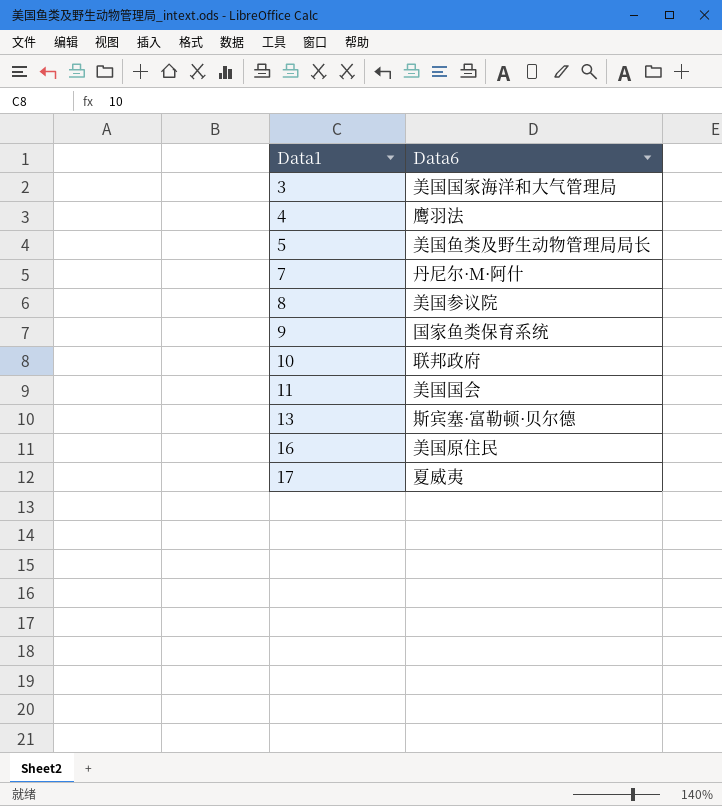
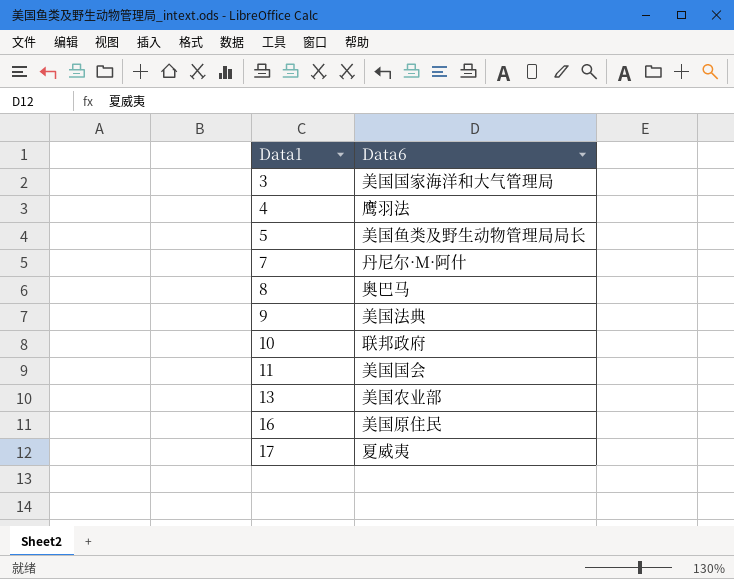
8 | Data6: 美国参议院 -> 奥巴马
9 | Data6: 国家鱼类保育系统 -> 美国法典
13 | Data6: 斯宾塞·富勒顿·贝尔德 -> 美国农业部

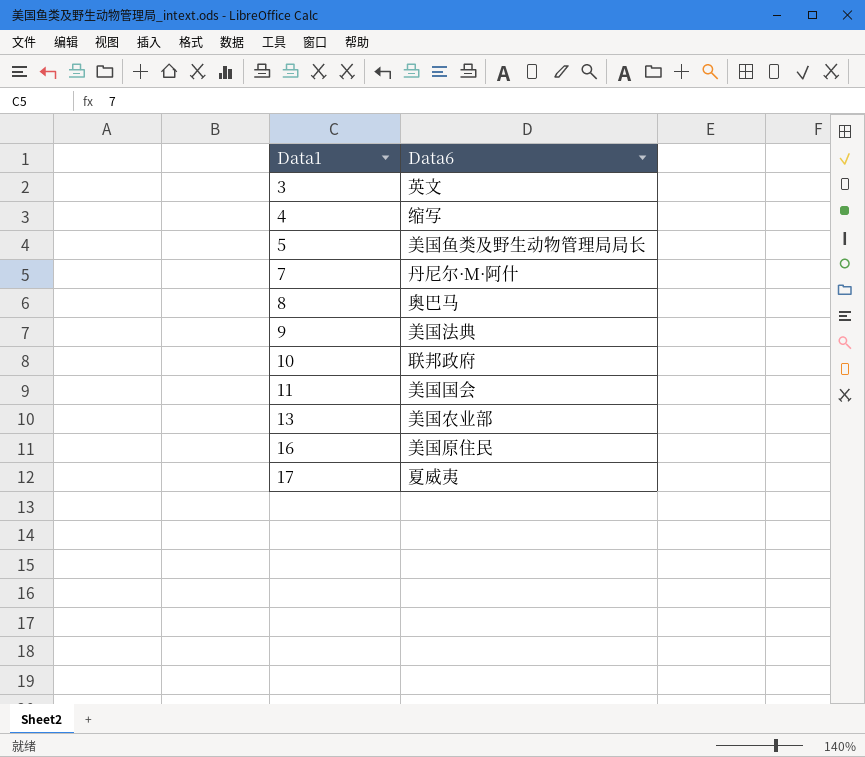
3 | Data6: 美国国家海洋和大气管理局 -> 英文
4 | Data6: 鹰羽法 -> 缩写

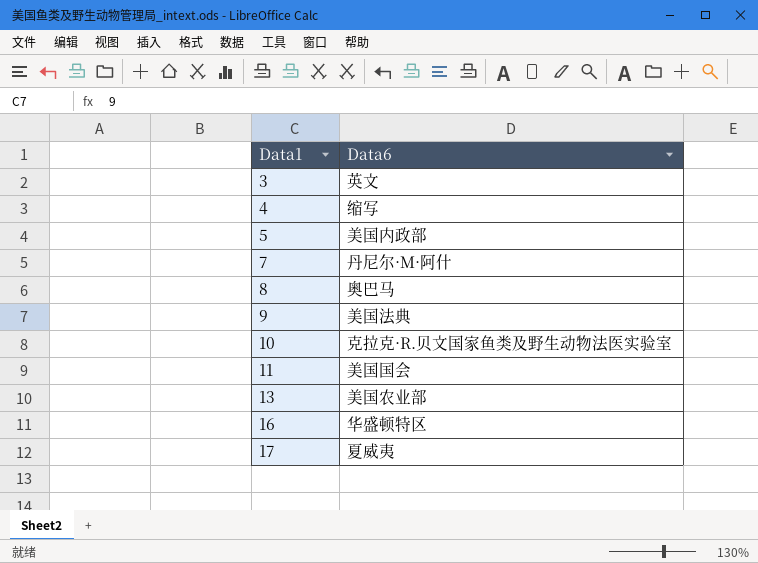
5 | Data6: 美国鱼类及野生动物管理局局长 -> 美国内政部
10 | Data6: 联邦政府 -> 克拉克·R.贝文国家鱼类及野生动物法医实验室
16 | Data6: 美国原住民 -> 华盛顿特区

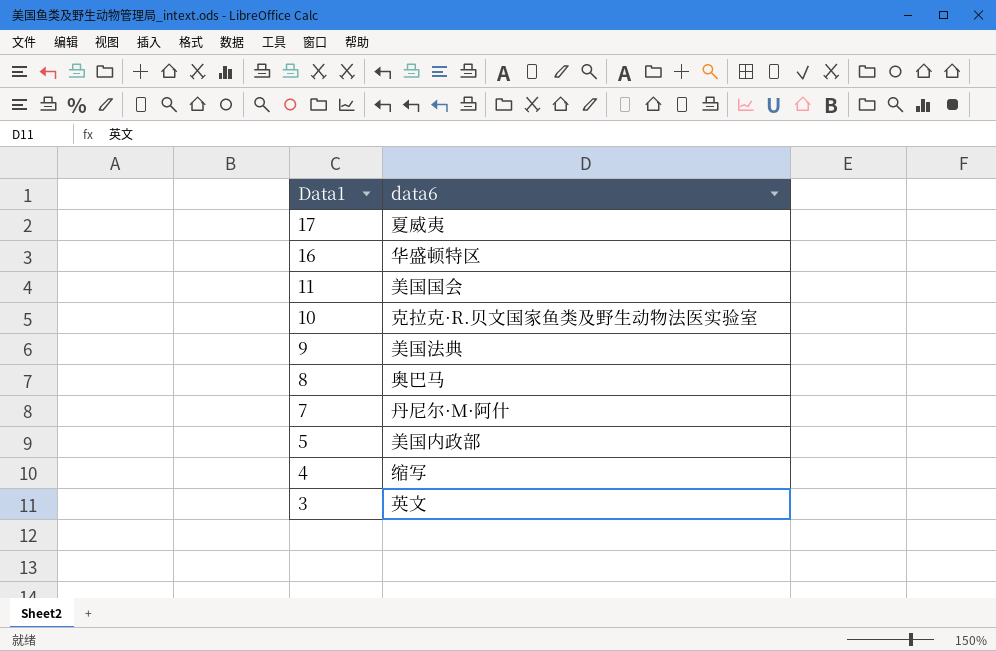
row order: Data1 ascending -> Data1 descending
column name: Data6 -> data6
row 13: 美国农业部 -> none

